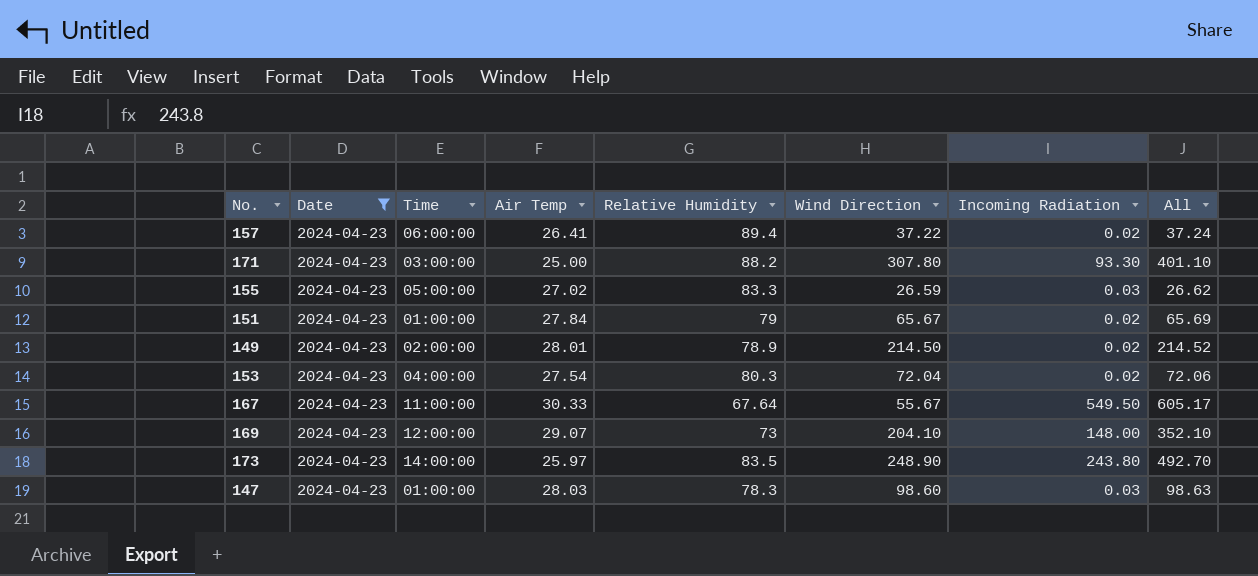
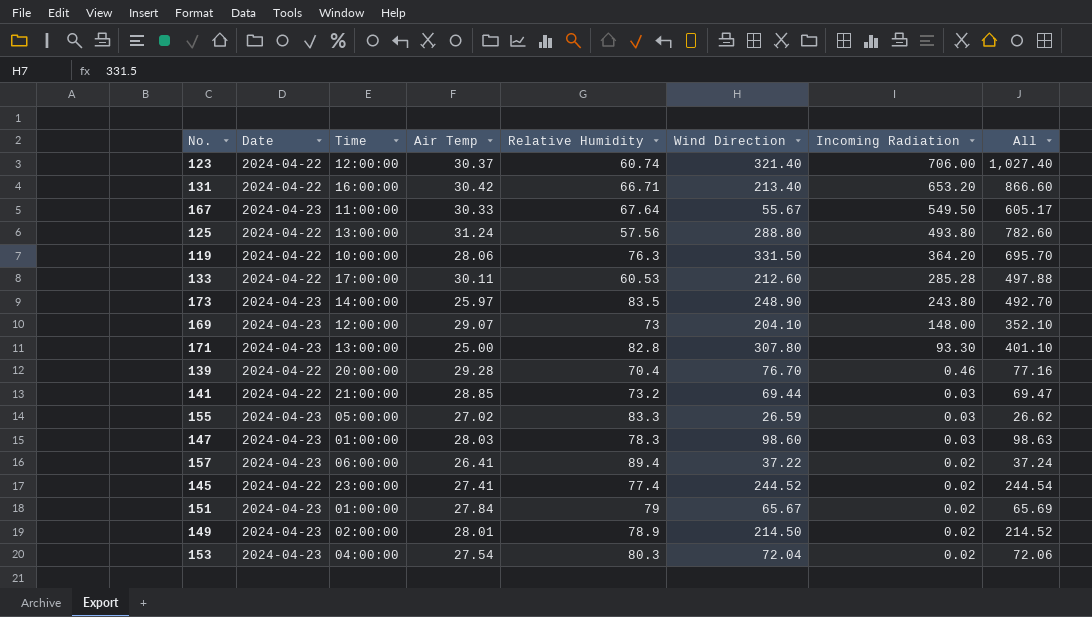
filter: Date = 2024-04-23 -> none
row order: none -> Incoming Radiation descending
171 | Time: 03:00:00 -> 13:00:00
171 | Relative Humidity: 88.2 -> 82.8

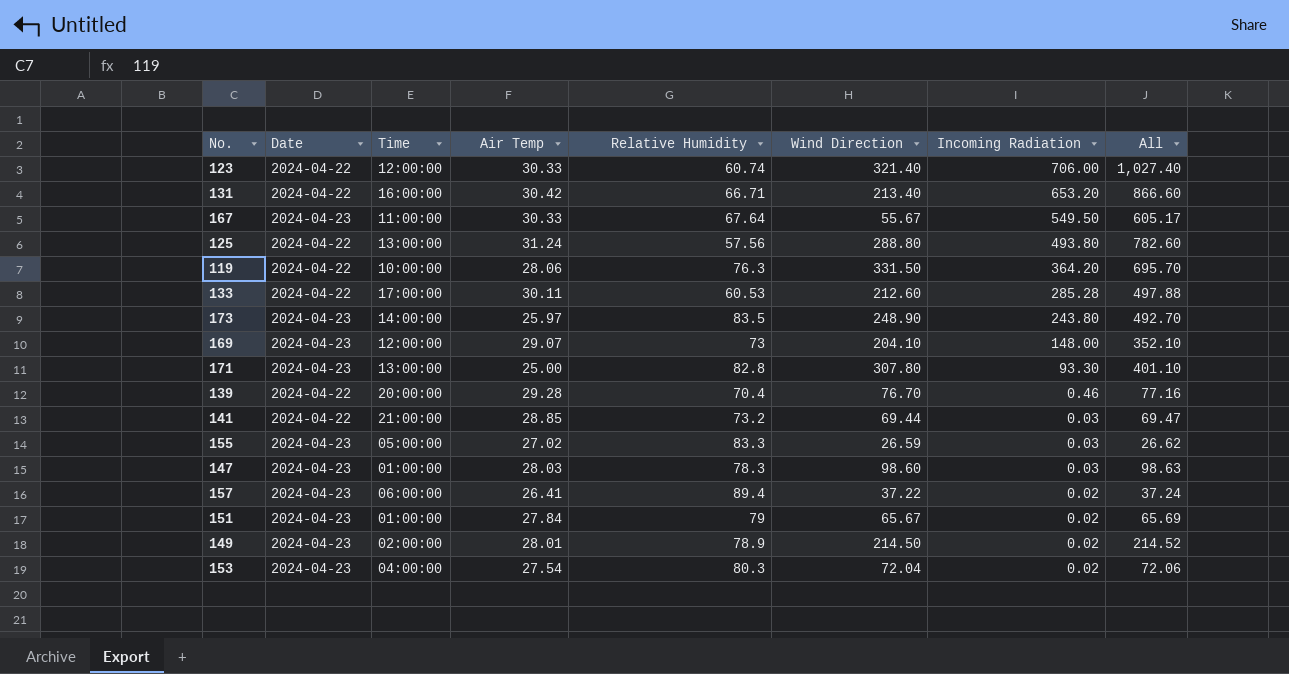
row 145: 2024-04-22 | 23:00:00 | 27.41 | 77.4 | 244.52 | 0.02 | 244.54 -> none
123 | Air Temp: 30.37 -> 30.33

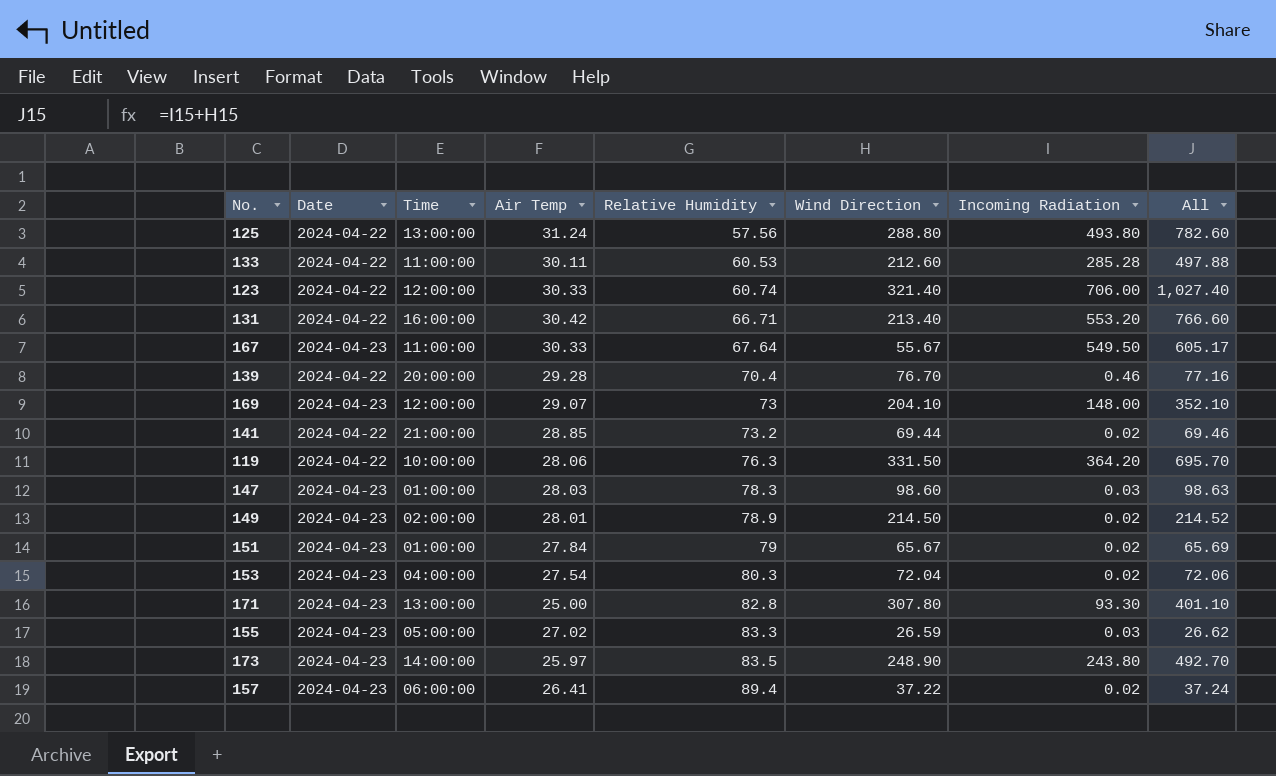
row order: Incoming Radiation descending -> Relative Humidity ascending
133 | Time: 17:00:00 -> 11:00:00
131 | Incoming Radiation: 653.20 -> 553.20
131 | All: 866.60 -> 766.60
141 | Incoming Radiation: 0.03 -> 0.02
141 | All: 69.47 -> 69.46

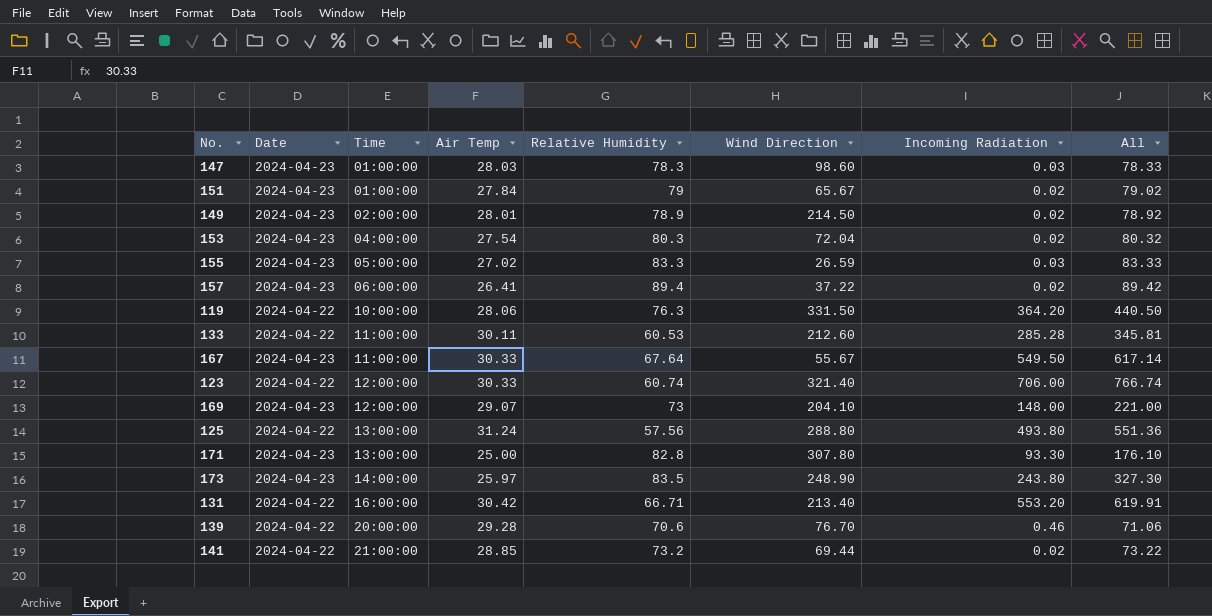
row order: Relative Humidity ascending -> Time ascending
column All | formula: [Wind Direction] + [Incoming Radiation] -> [Relative Humidity] + [Incoming Radiation]
139 | Relative Humidity: 70.4 -> 70.6

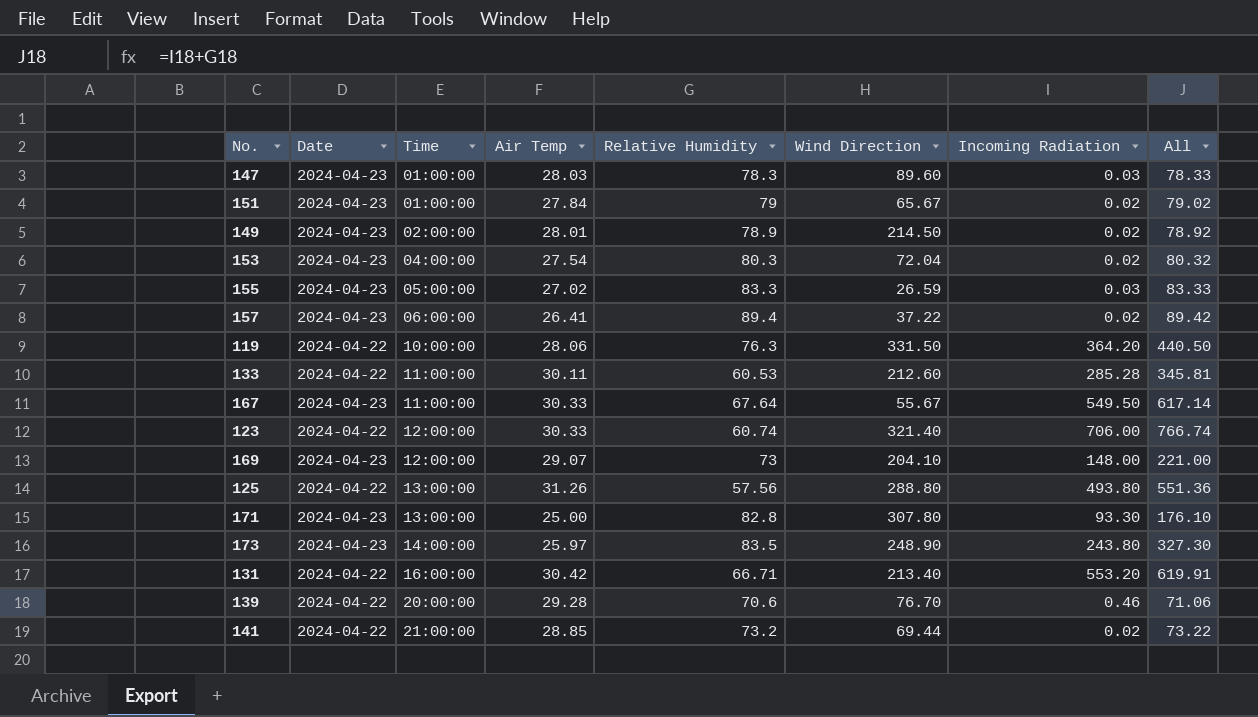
147 | Wind Direction: 98.60 -> 89.60
125 | Air Temp: 31.24 -> 31.26

